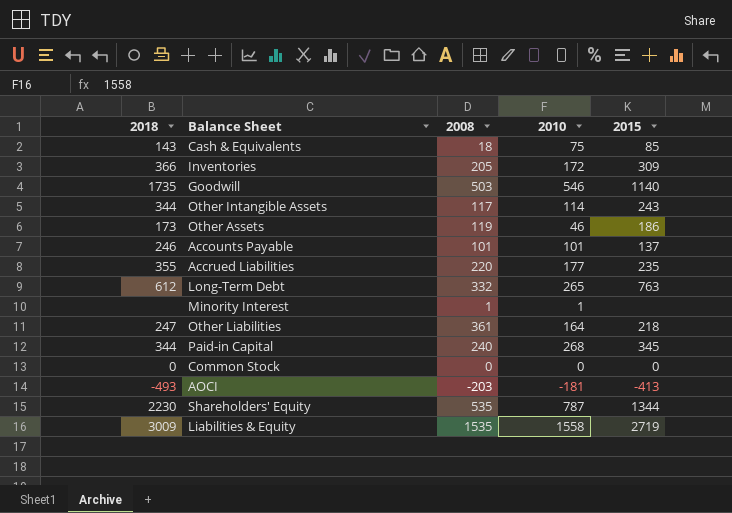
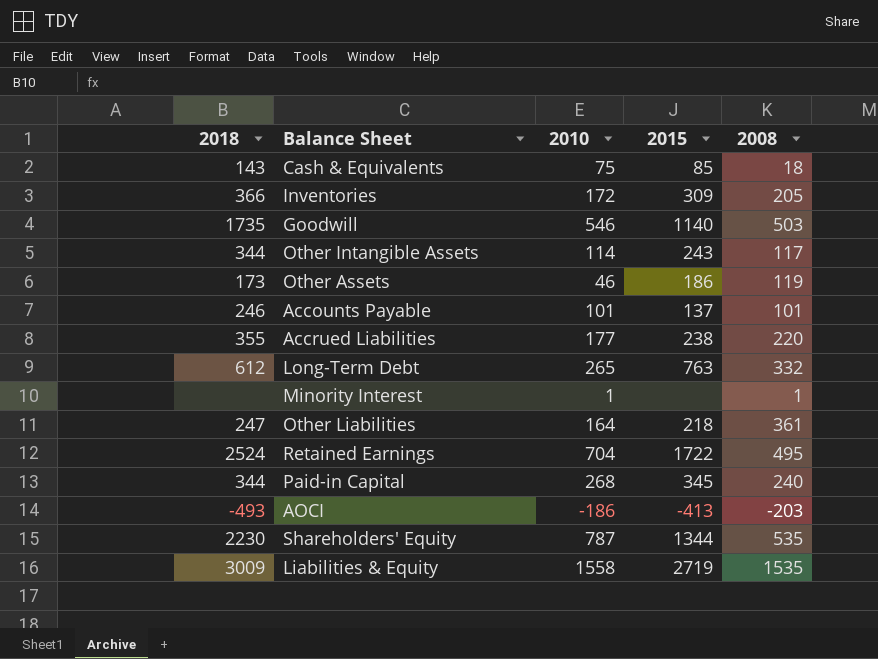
column 2008 | position: 3 -> 5
row Common Stock: 0 | 0 | 0 | 0 -> none
Accrued Liabilities | 2015: 235 -> 238
row Retained Earnings: none -> 2524 | 704 | 1722 | 495
AOCI | 2010: -181 -> -186

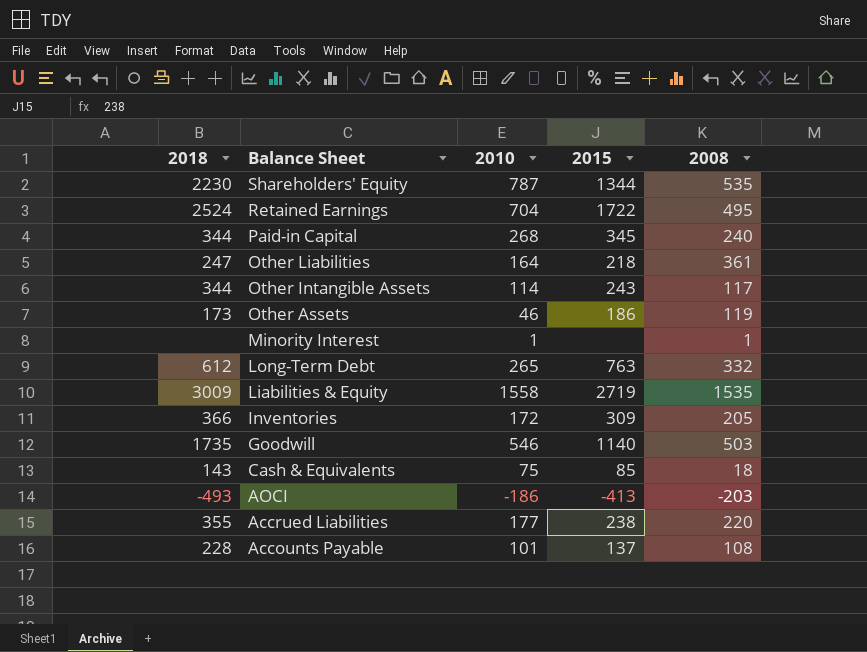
row order: none -> Balance Sheet descending
Accounts Payable | 2018: 246 -> 228
Accounts Payable | 2008: 101 -> 108

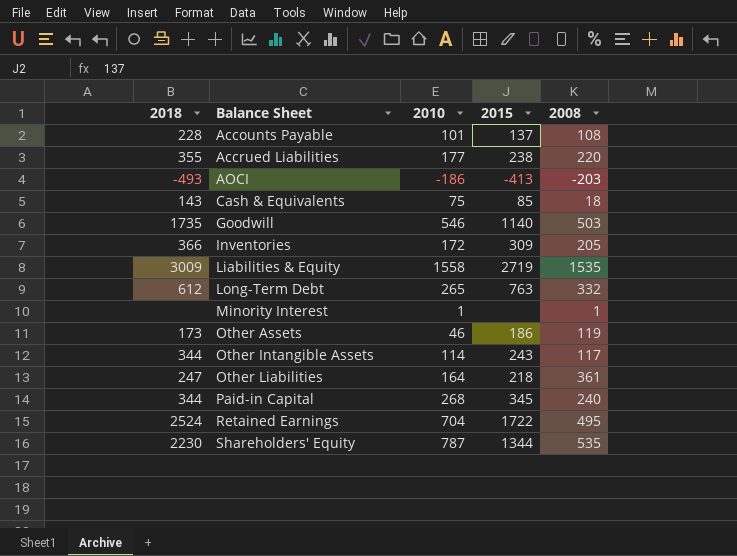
row order: Balance Sheet descending -> Balance Sheet ascending

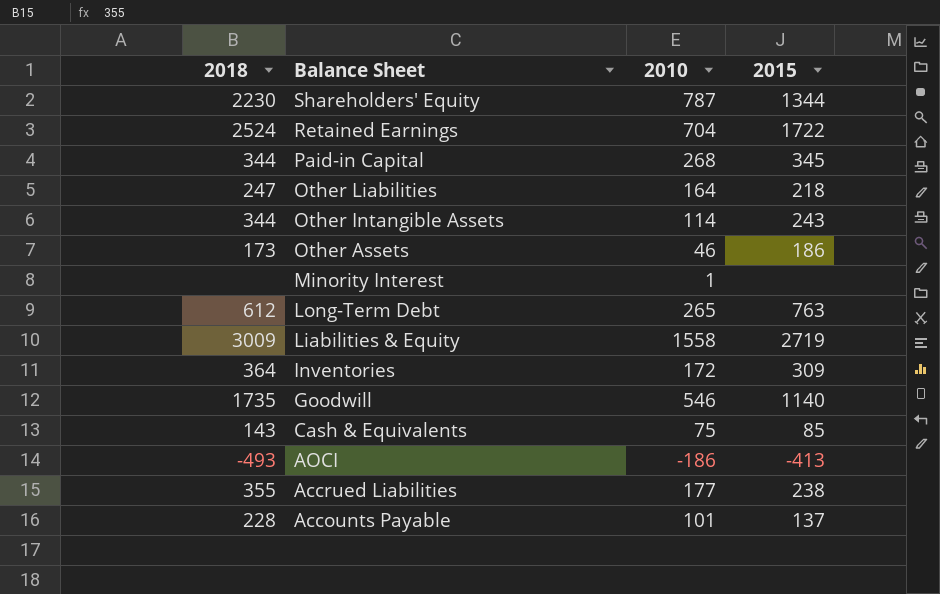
row order: Balance Sheet ascending -> Balance Sheet descending
column 2008 | position: 5 -> none
Inventories | 2018: 366 -> 364

